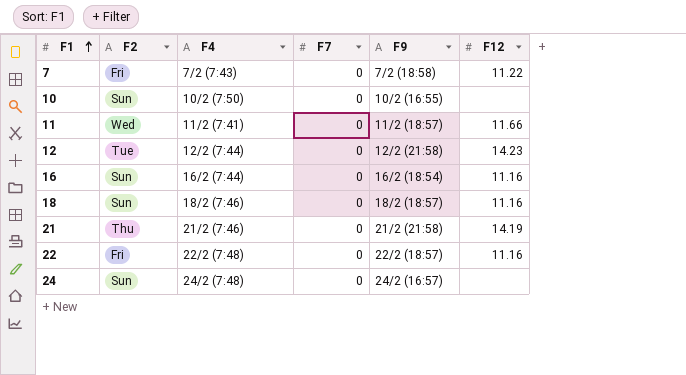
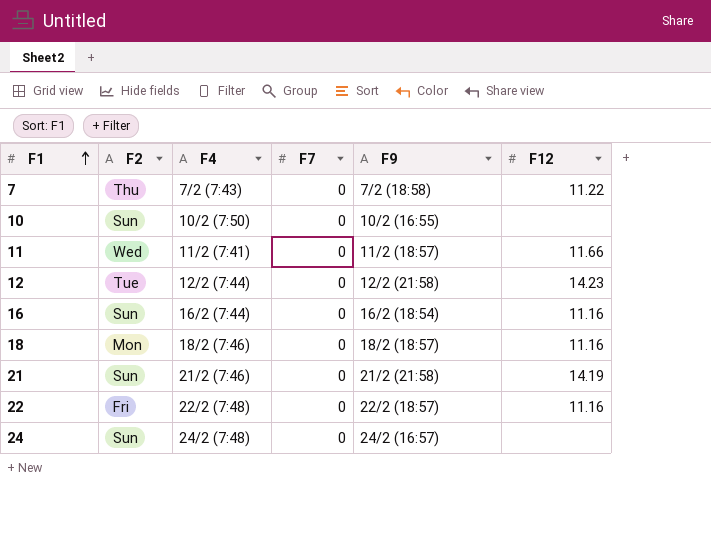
7 | F2: Fri -> Thu
18 | F2: Sun -> Mon
21 | F2: Thu -> Sun

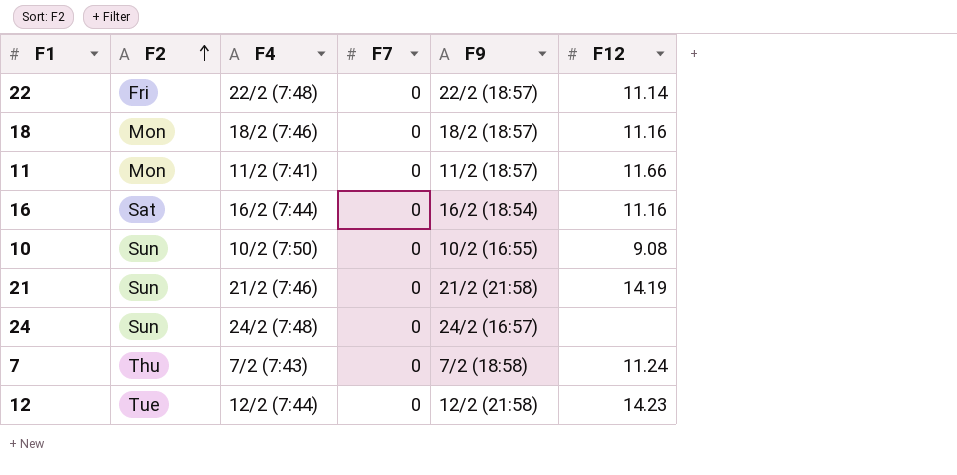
row order: F1 ascending -> F2 ascending
22 | F12: 11.16 -> 11.14
11 | F2: Wed -> Mon
16 | F2: Sun -> Sat
10 | F12: none -> 9.08
7 | F12: 11.22 -> 11.24

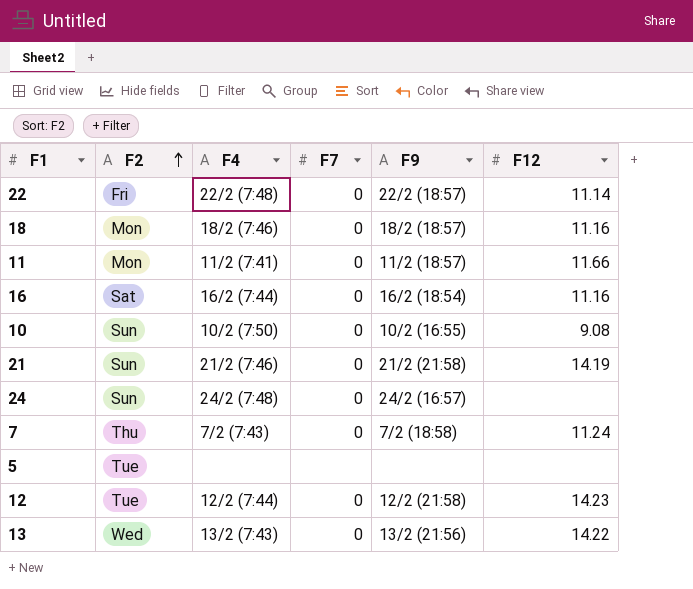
row 5: none -> Tue | none | none | none | none
row 13: none -> Wed | 13/2 (7:43) | 0 | 13/2 (21:56) | 14.22

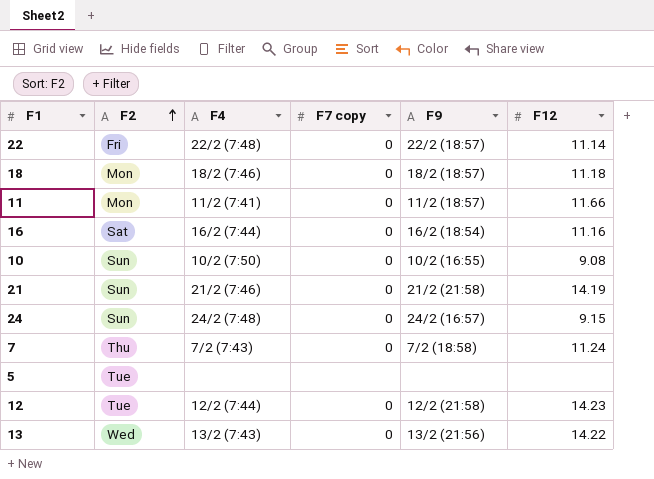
column name: F7 -> F7 copy
18 | F12: 11.16 -> 11.18
24 | F12: none -> 9.15

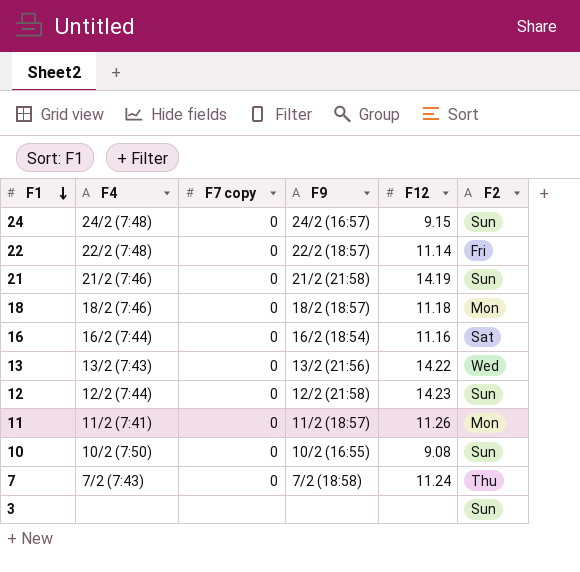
row order: F2 ascending -> F1 descending
column F2 | position: 2 -> 6
row 5: Tue | none | none | none | none -> none
12 | F2: Tue -> Sun
11 | F12: 11.66 -> 11.26
row 3: none -> none | none | none | none | Sun

